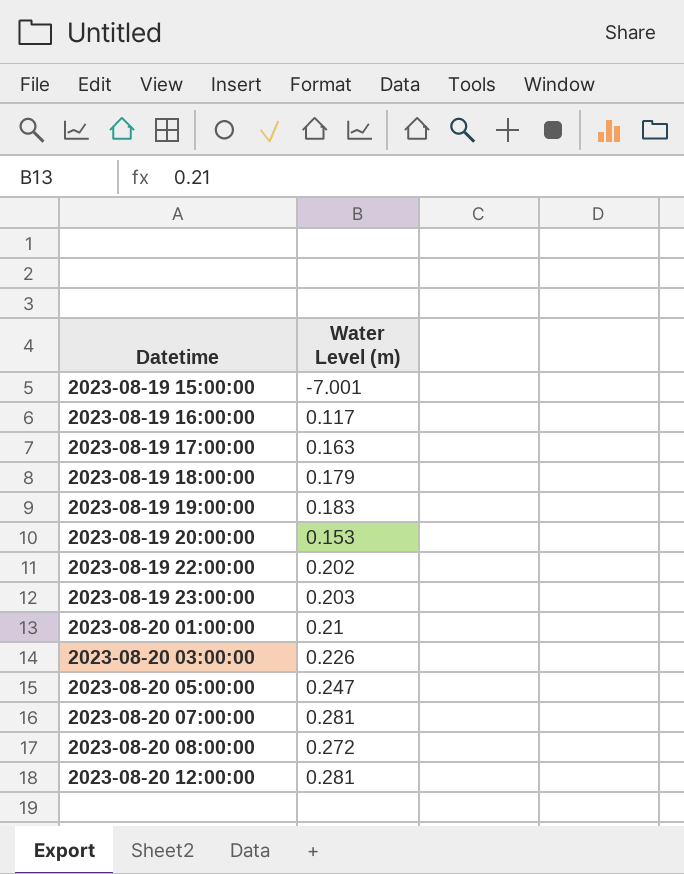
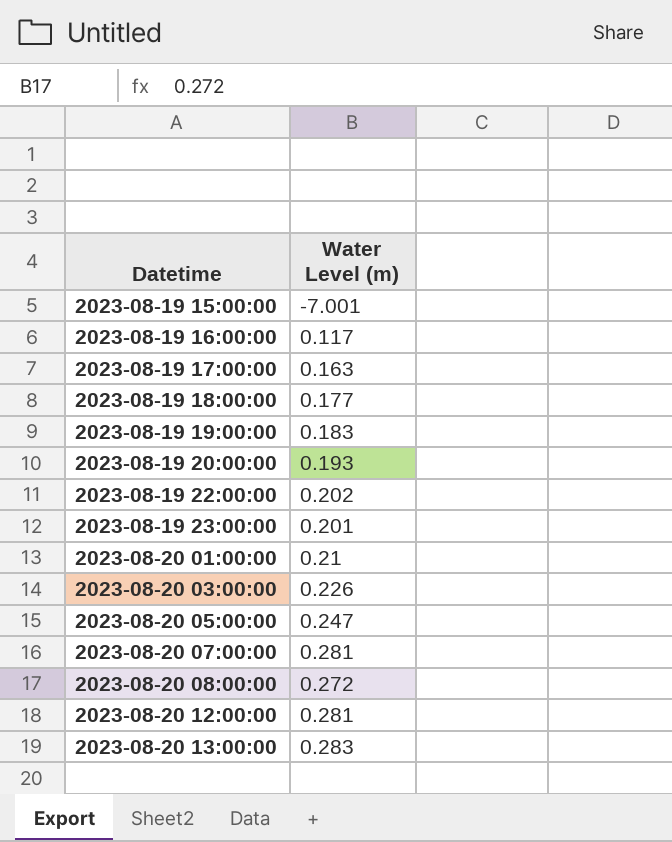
2023-08-19 18:00:00 | Water Level (m): 0.179 -> 0.177
2023-08-19 20:00:00 | Water Level (m): 0.153 -> 0.193
2023-08-19 23:00:00 | Water Level (m): 0.203 -> 0.201
row 2023-08-20 13:00:00: none -> 0.283

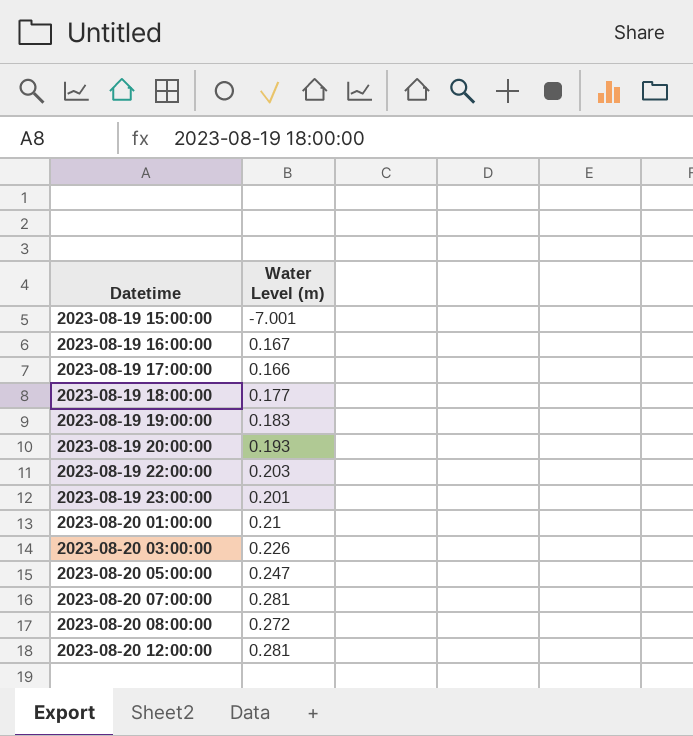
row 2023-08-20 13:00:00: 0.283 -> none
2023-08-19 16:00:00 | Water Level (m): 0.117 -> 0.167
2023-08-19 17:00:00 | Water Level (m): 0.163 -> 0.166
2023-08-19 22:00:00 | Water Level (m): 0.202 -> 0.203

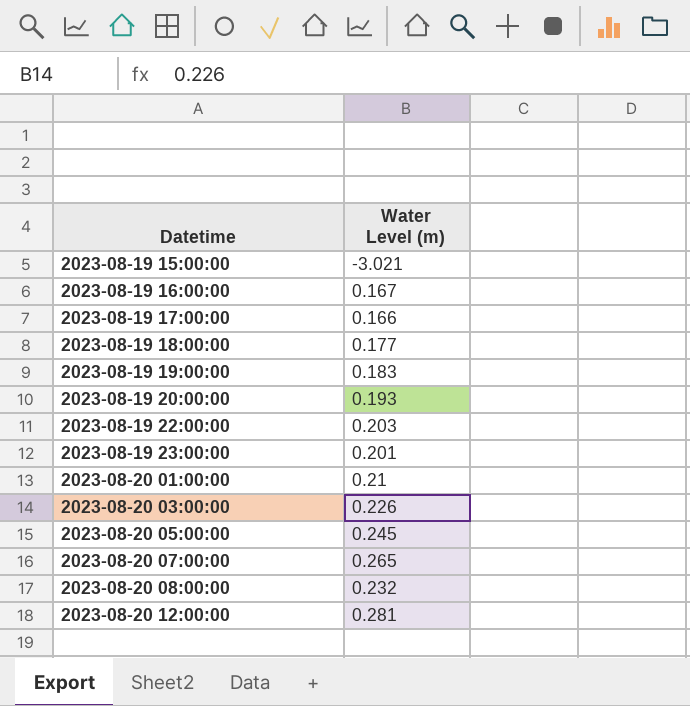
2023-08-19 15:00:00 | Water Level (m): -7.001 -> -3.021
2023-08-20 05:00:00 | Water Level (m): 0.247 -> 0.245
2023-08-20 07:00:00 | Water Level (m): 0.281 -> 0.265
2023-08-20 08:00:00 | Water Level (m): 0.272 -> 0.232

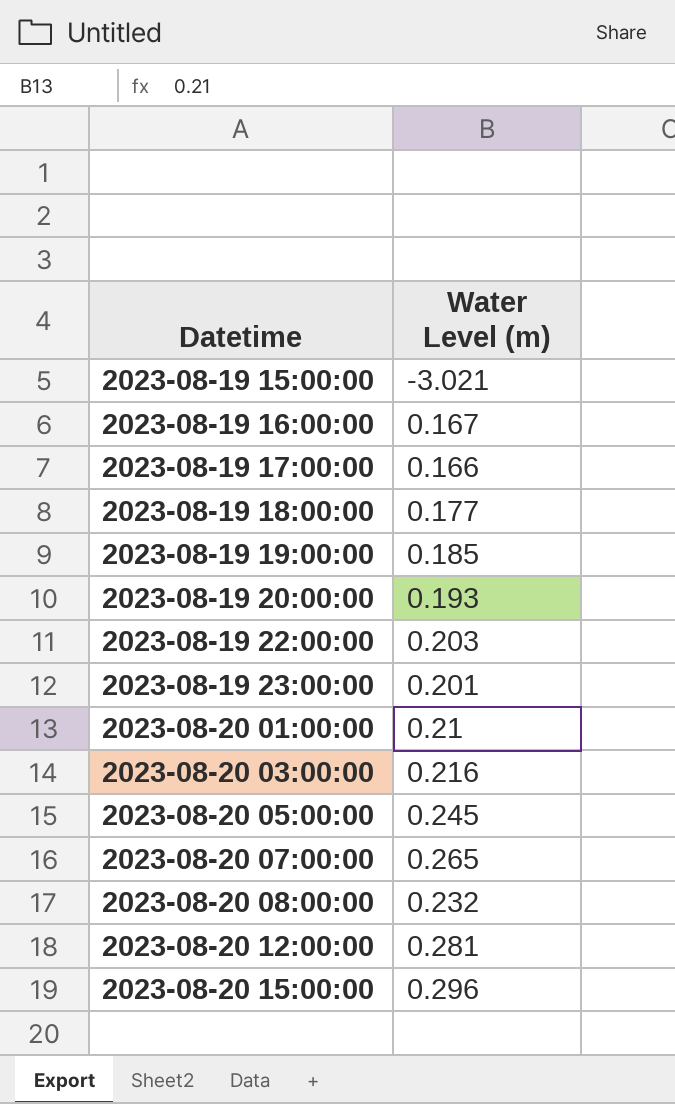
2023-08-19 19:00:00 | Water Level (m): 0.183 -> 0.185
2023-08-20 03:00:00 | Water Level (m): 0.226 -> 0.216
row 2023-08-20 15:00:00: none -> 0.296

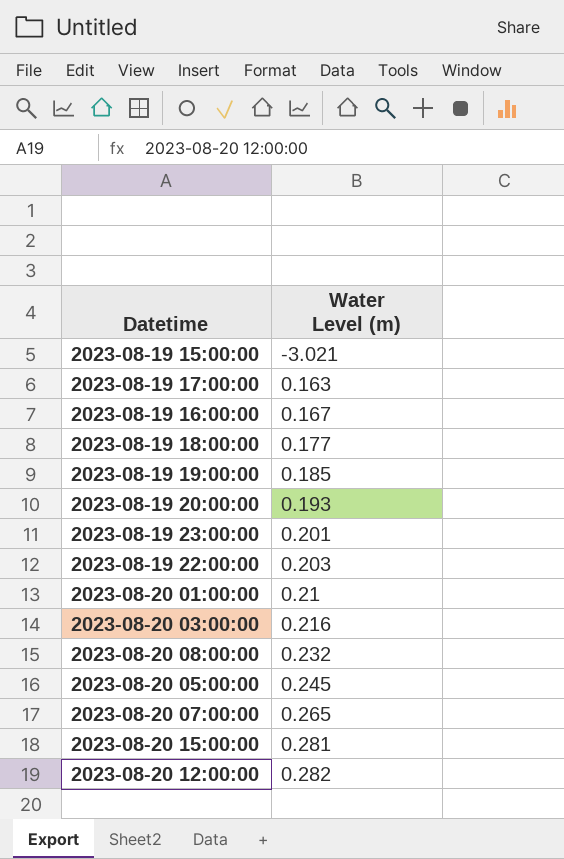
row order: Datetime ascending -> Water Level (m) ascending
2023-08-19 17:00:00 | Water Level (m): 0.166 -> 0.163
2023-08-20 15:00:00 | Water Level (m): 0.296 -> 0.281
2023-08-20 12:00:00 | Water Level (m): 0.281 -> 0.282

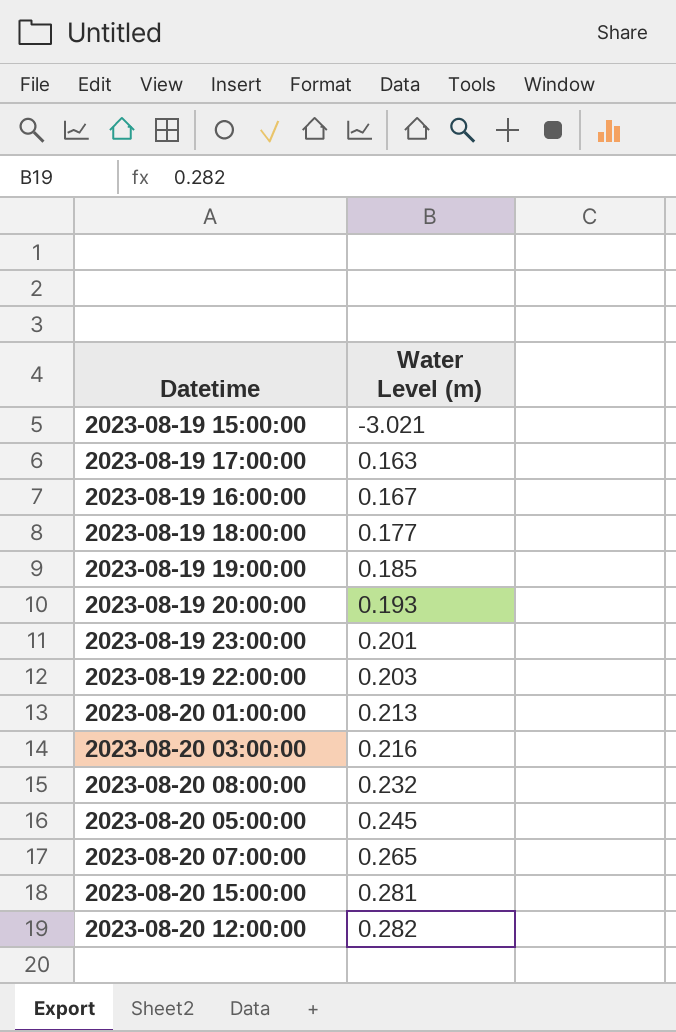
2023-08-20 01:00:00 | Water Level (m): 0.21 -> 0.213

